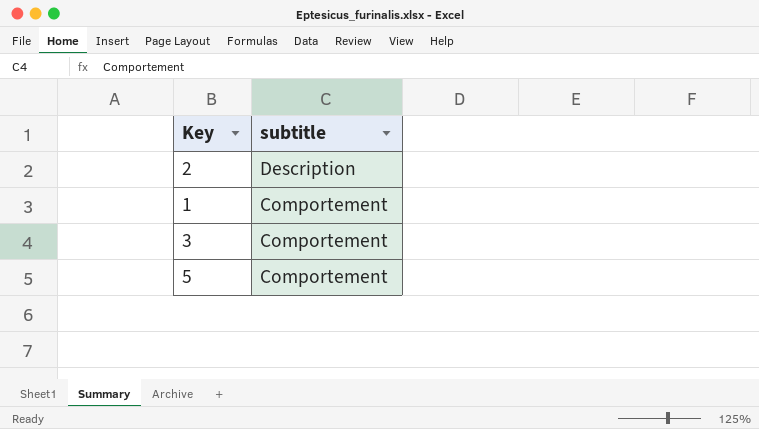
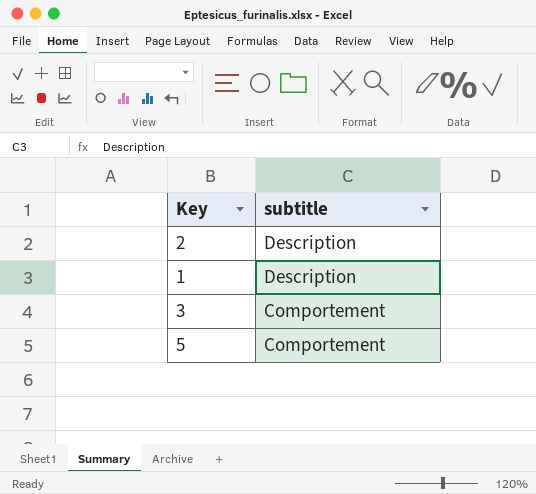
1 | subtitle: Comportement -> Description

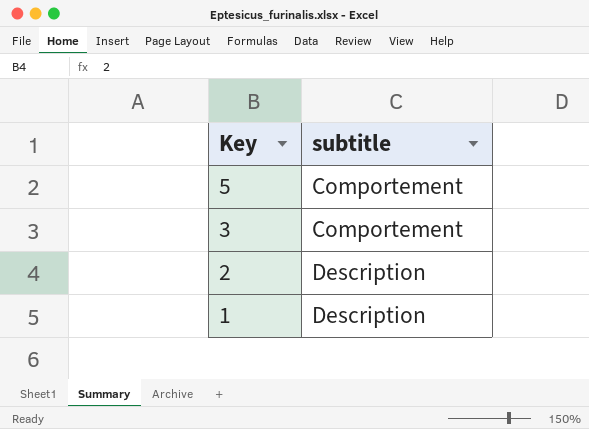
row order: subtitle descending -> Key descending

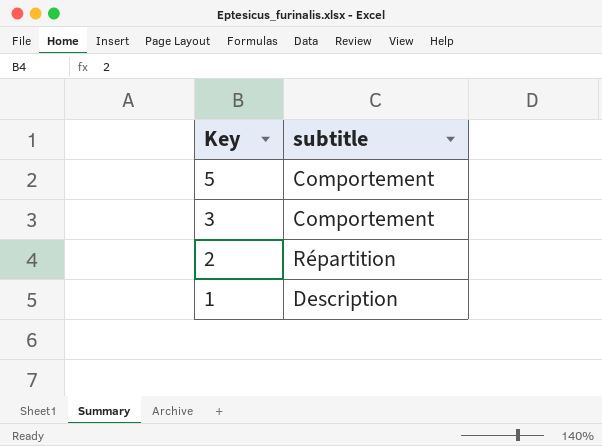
2 | subtitle: Description -> Répartition

